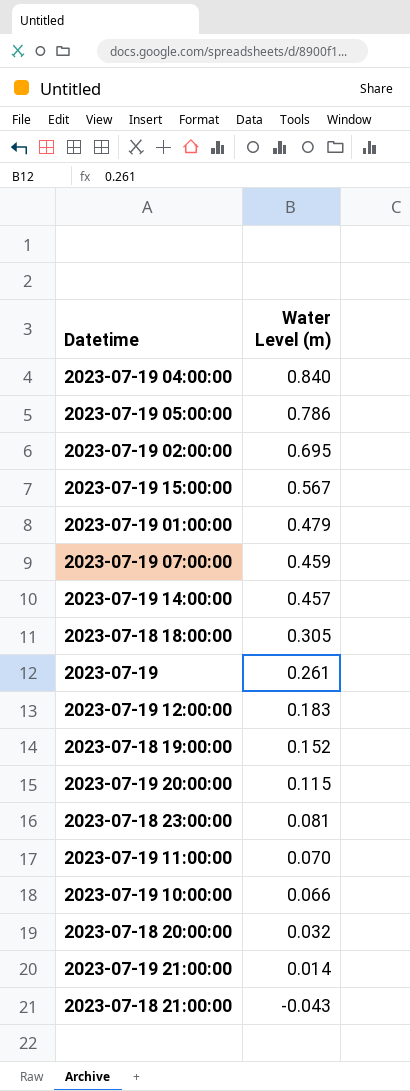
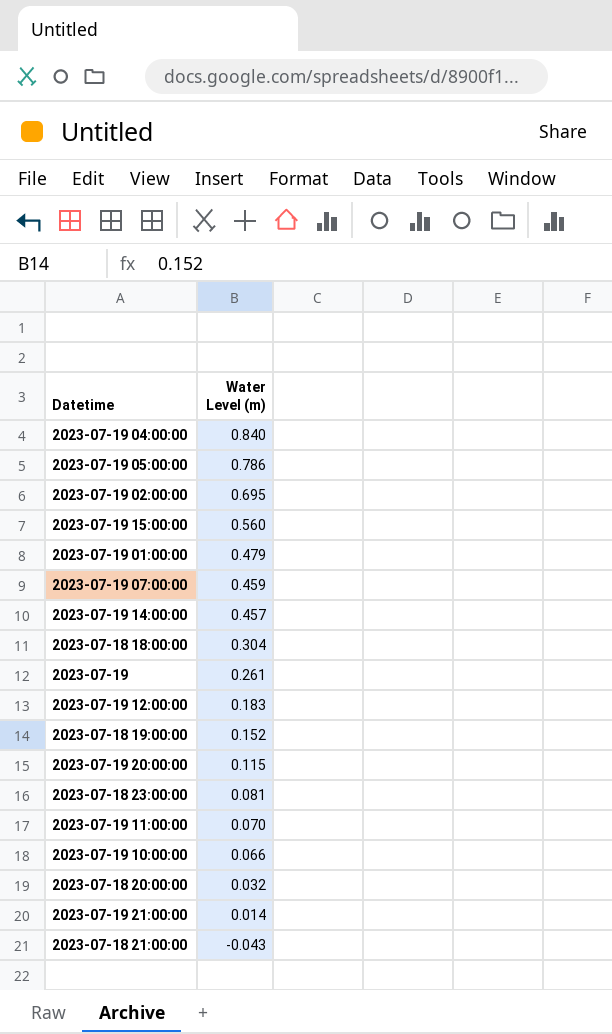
2023-07-19 15:00:00 | Water Level (m): 0.567 -> 0.560
2023-07-18 18:00:00 | Water Level (m): 0.305 -> 0.304

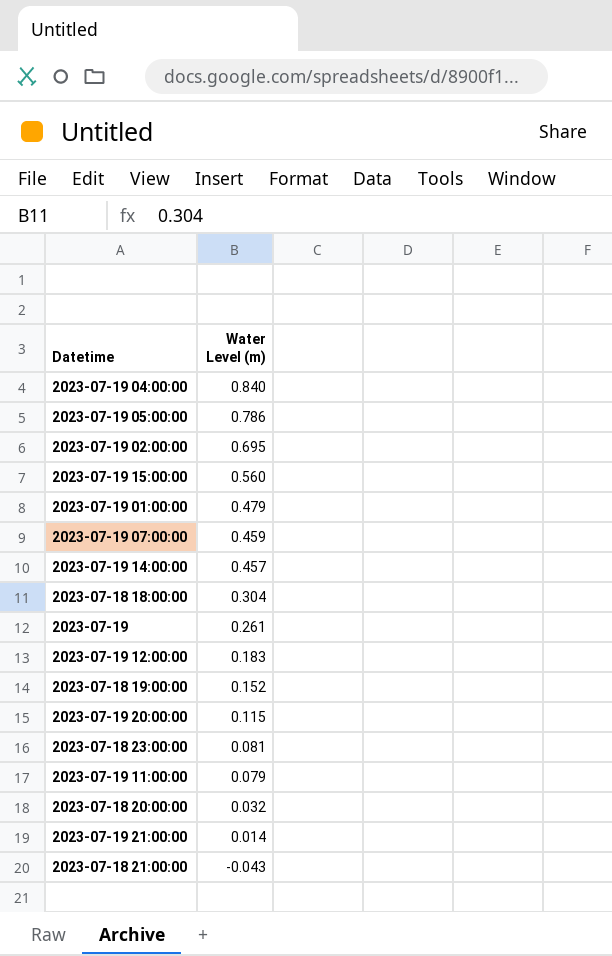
row 2023-07-19 10:00:00: 0.066 -> none
2023-07-19 11:00:00 | Water Level (m): 0.070 -> 0.079

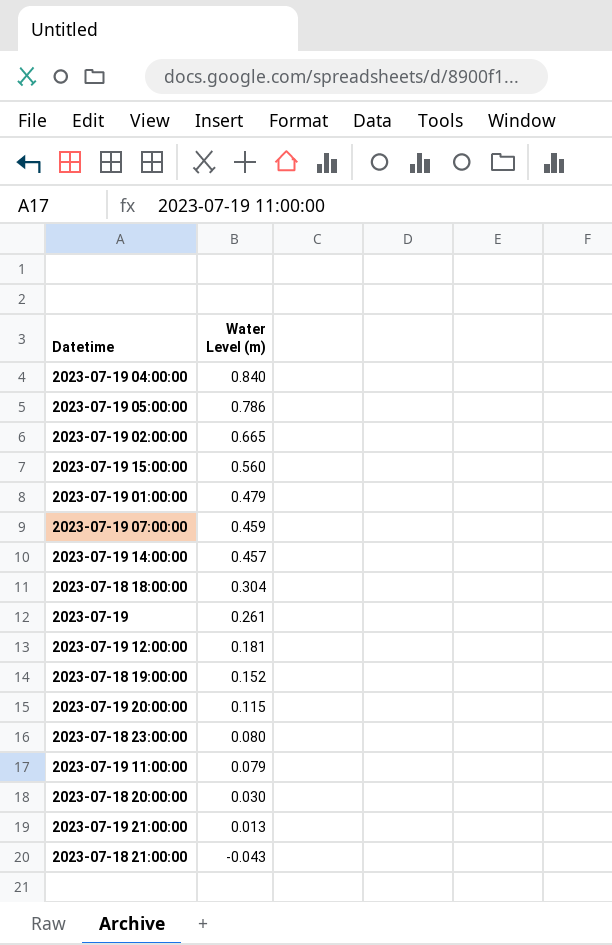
2023-07-19 02:00:00 | Water Level (m): 0.695 -> 0.665
2023-07-19 12:00:00 | Water Level (m): 0.183 -> 0.181
2023-07-18 23:00:00 | Water Level (m): 0.081 -> 0.080
2023-07-18 20:00:00 | Water Level (m): 0.032 -> 0.030
2023-07-19 21:00:00 | Water Level (m): 0.014 -> 0.013

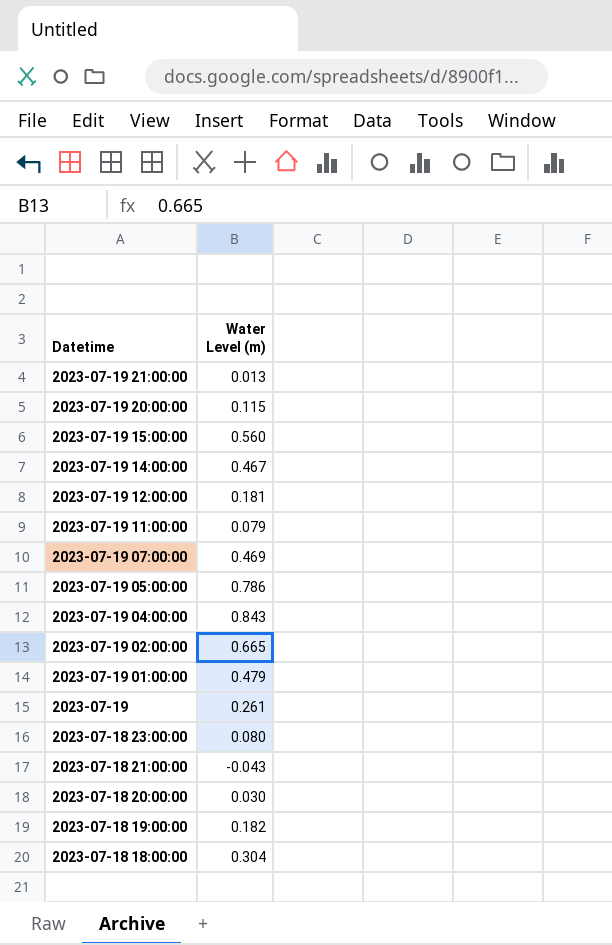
row order: Water Level (m) descending -> Datetime descending
2023-07-19 14:00:00 | Water Level (m): 0.457 -> 0.467
2023-07-19 07:00:00 | Water Level (m): 0.459 -> 0.469
2023-07-19 04:00:00 | Water Level (m): 0.840 -> 0.843
2023-07-18 19:00:00 | Water Level (m): 0.152 -> 0.182

